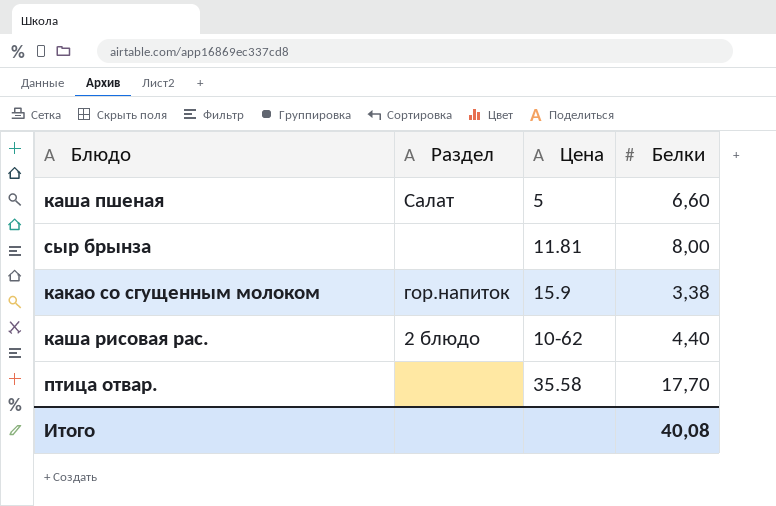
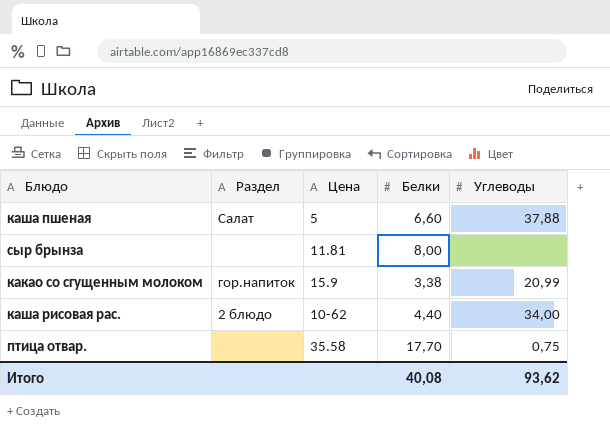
column Углеводы | position: none -> 5

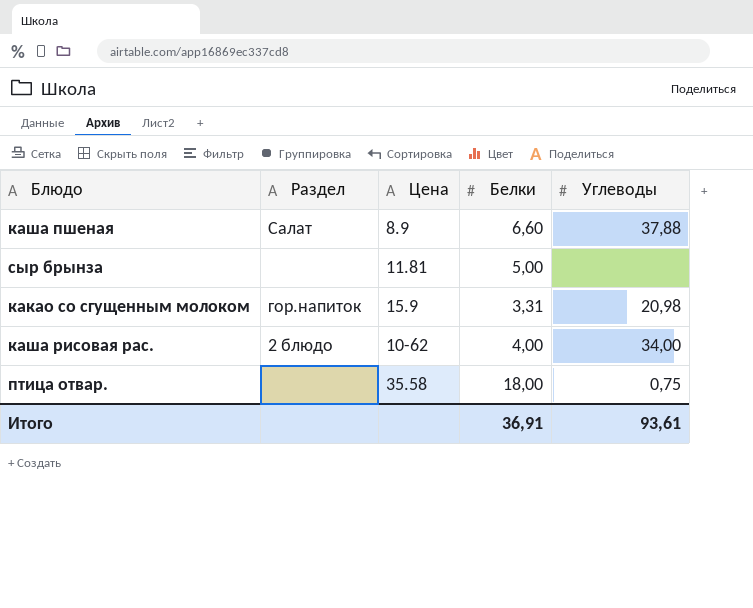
каша пшеная | Цена: 5 -> 8.9
сыр брынза | Белки: 8,00 -> 5,00
какао со сгущенным молоком | Белки: 3,38 -> 3,31
какао со сгущенным молоком | Углеводы: 20,99 -> 20,98
каша рисовая рас. | Белки: 4,40 -> 4,00
птица отвар. | Белки: 17,70 -> 18,00
Итого | Белки: 40,08 -> 36,91
Итого | Углеводы: 93,62 -> 93,61

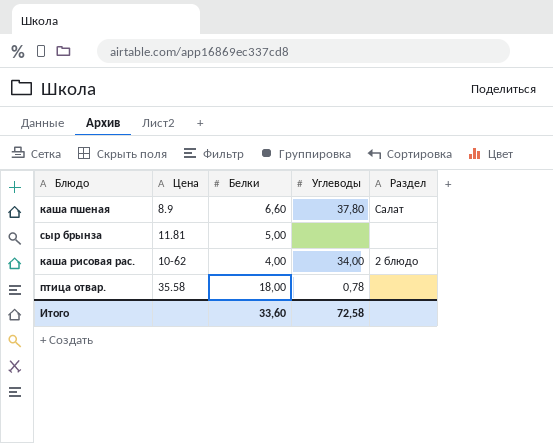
column Раздел | position: 2 -> 5
row какао со сгущенным молоком: гор.напиток | 15.9 | 3,31 | 20,98 -> none
каша пшеная | Углеводы: 37,88 -> 37,80
птица отвар. | Углеводы: 0,75 -> 0,78
Итого | Белки: 36,91 -> 33,60
Итого | Углеводы: 93,61 -> 72,58

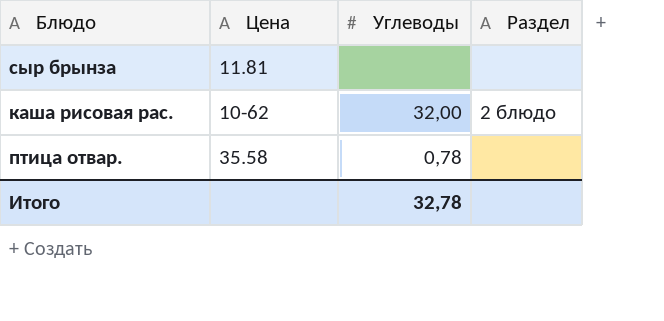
column Белки | position: 3 -> none
row каша пшеная: 8.9 | 6,60 | 37,80 | Салат -> none
каша рисовая рас. | Углеводы: 34,00 -> 32,00
Итого | Углеводы: 72,58 -> 32,78

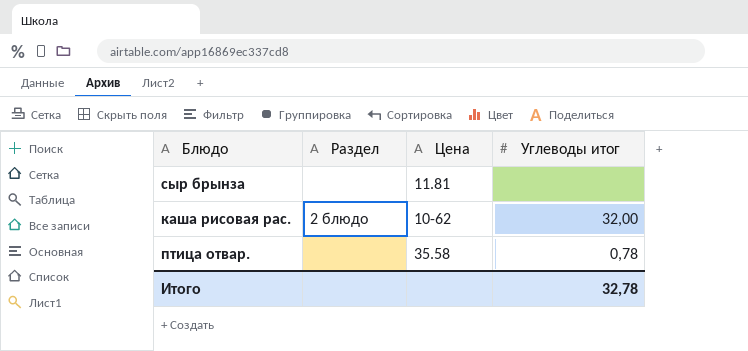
column Раздел | position: 4 -> 2
column name: Углеводы -> Углеводы итог

